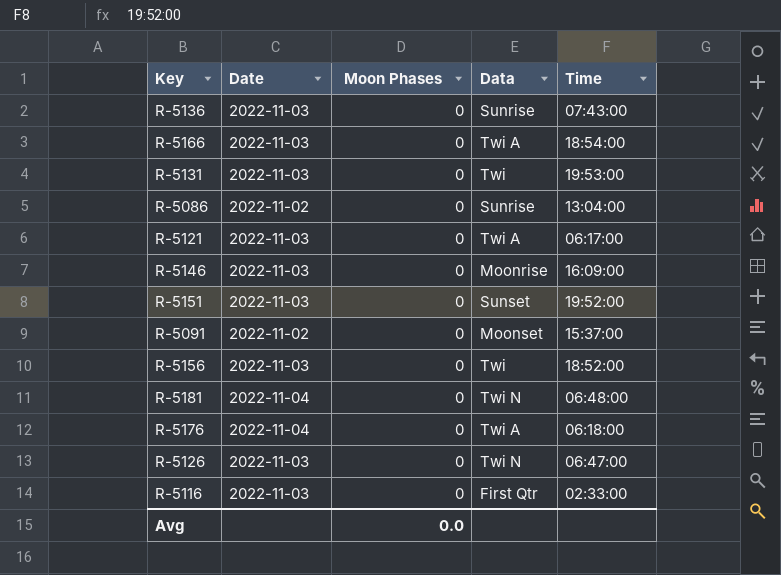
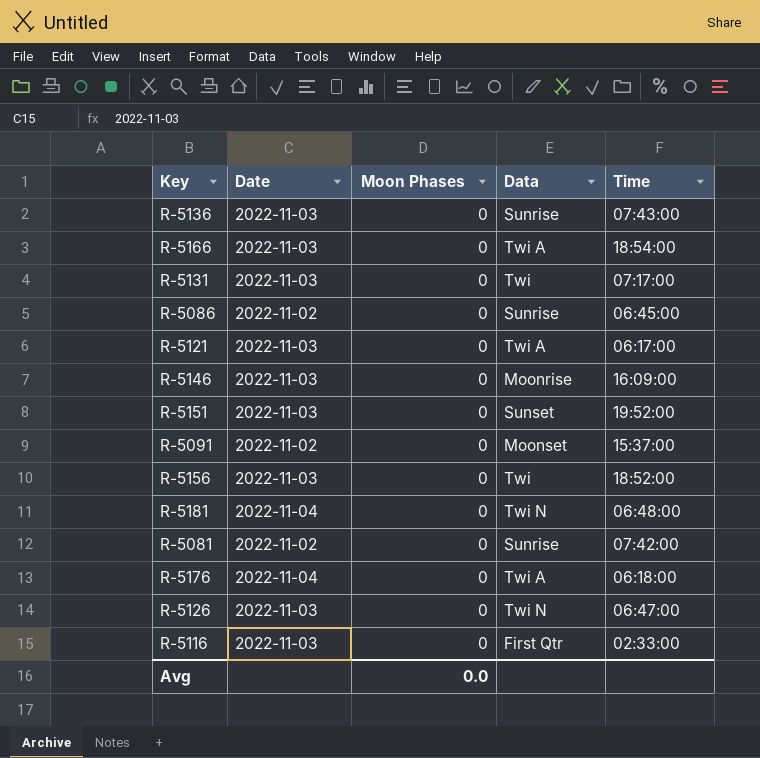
R-5131 | Time: 19:53:00 -> 07:17:00
R-5086 | Time: 13:04:00 -> 06:45:00
row R-5081: none -> 2022-11-02 | 0 | Sunrise | 07:42:00

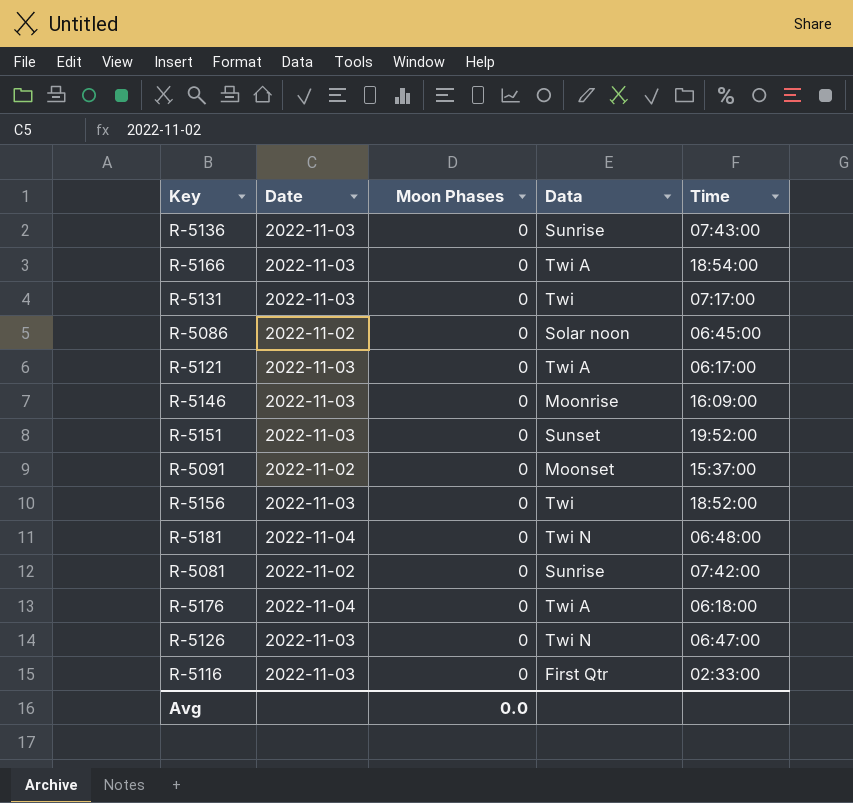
R-5086 | Data: Sunrise -> Solar noon

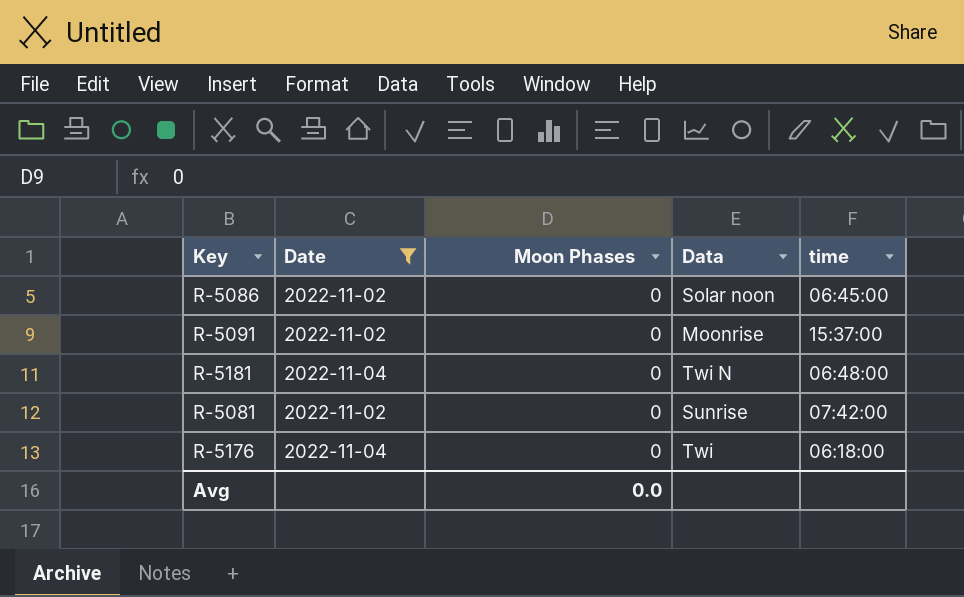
filter: none -> Date != 2022-11-03
column name: Time -> time
R-5091 | Data: Moonset -> Moonrise
R-5176 | Data: Twi A -> Twi

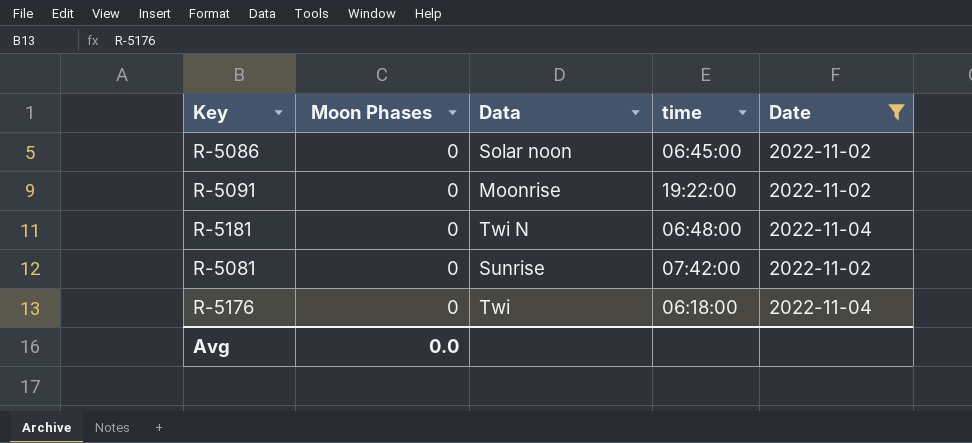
column Date | position: 2 -> 5
R-5091 | time: 15:37:00 -> 19:22:00

